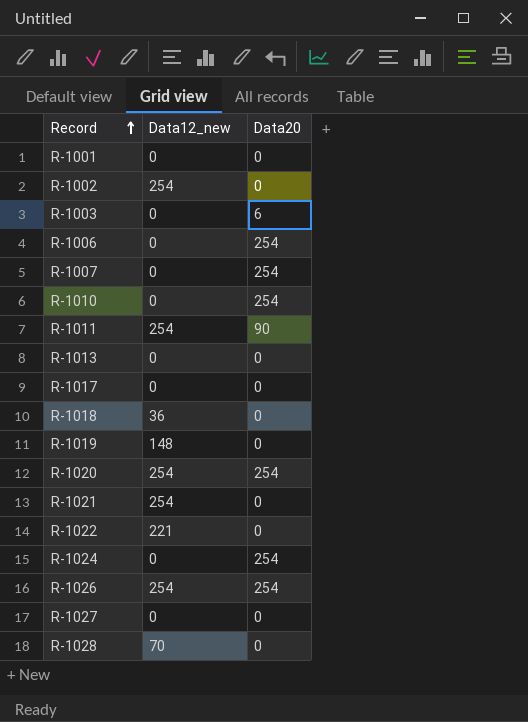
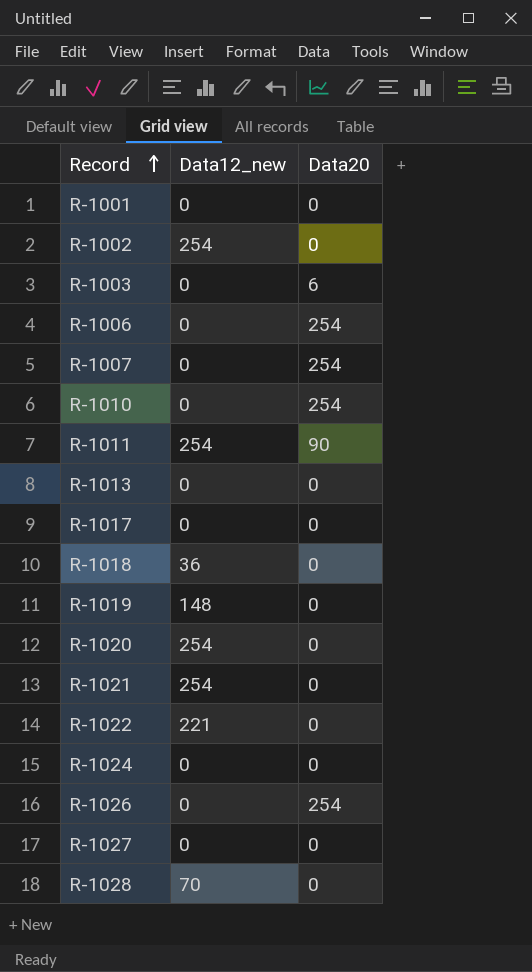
R-1020 | Data20: 254 -> 0
R-1024 | Data20: 254 -> 0
R-1026 | Data12_new: 254 -> 0

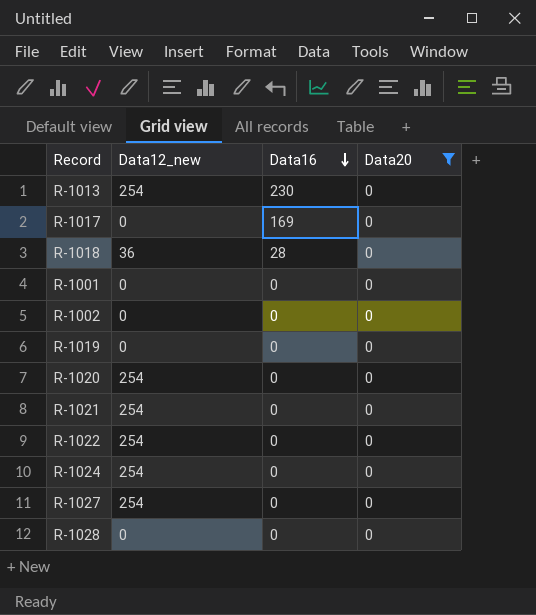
filter: none -> Data20 = 0
row order: Record ascending -> Data16 descending
column Data16 | position: none -> 3
R-1013 | Data12_new: 0 -> 254
R-1002 | Data12_new: 254 -> 0
R-1019 | Data12_new: 148 -> 0
R-1022 | Data12_new: 221 -> 254
R-1024 | Data12_new: 0 -> 254
R-1027 | Data12_new: 0 -> 254
R-1028 | Data12_new: 70 -> 0

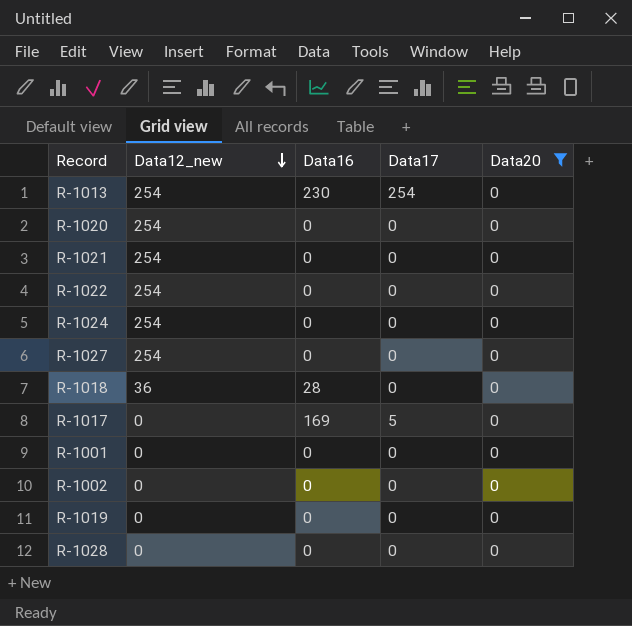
row order: Data16 descending -> Data12_new descending
column Data17 | position: none -> 4

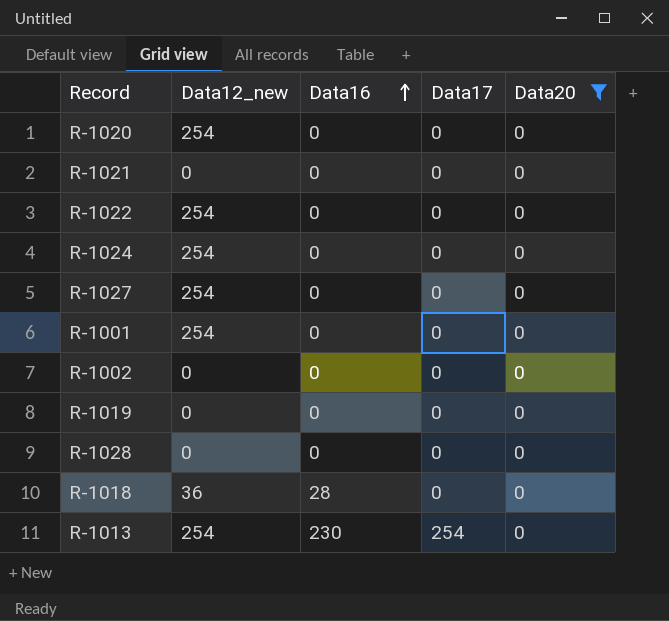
row order: Data12_new descending -> Data16 ascending
row R-1017: 0 | 169 | 5 | 0 -> none
R-1021 | Data12_new: 254 -> 0
R-1001 | Data12_new: 0 -> 254

